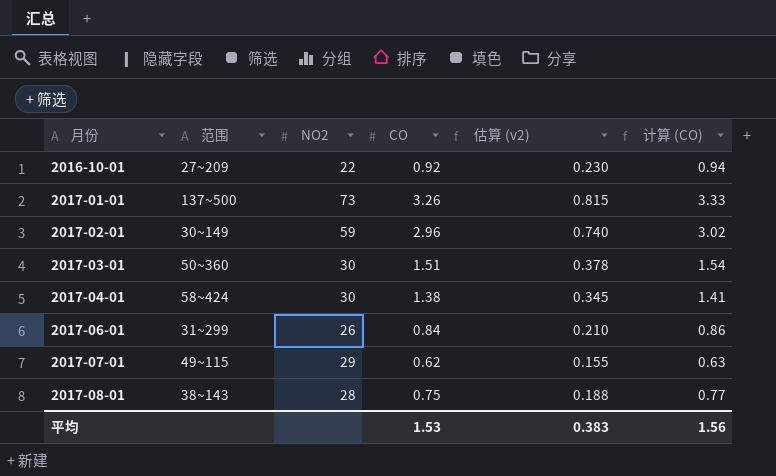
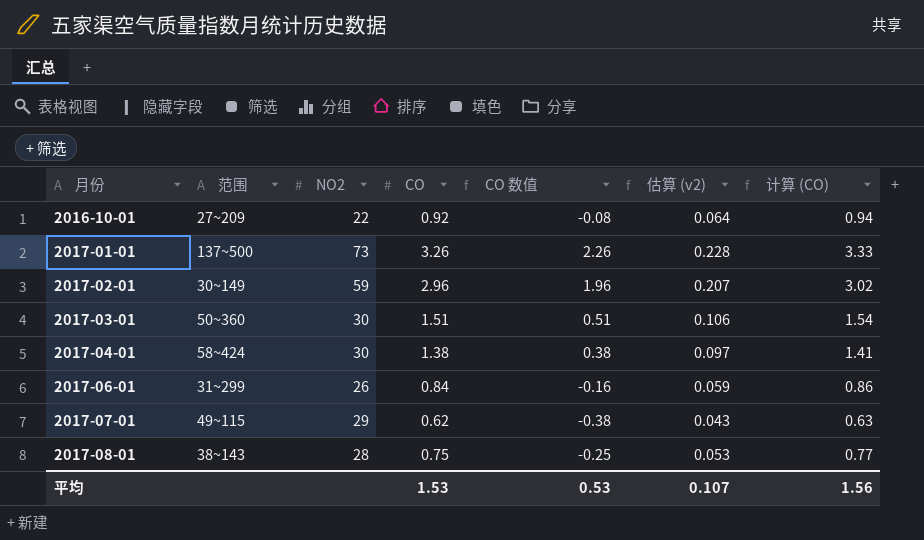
column CO 数值 | formula: none -> [CO] - 1
column 估算 (v2) | formula: [CO] * 0.25 -> [CO] * 0.07
平均 | 估算 (v2): 0.383 -> 0.107

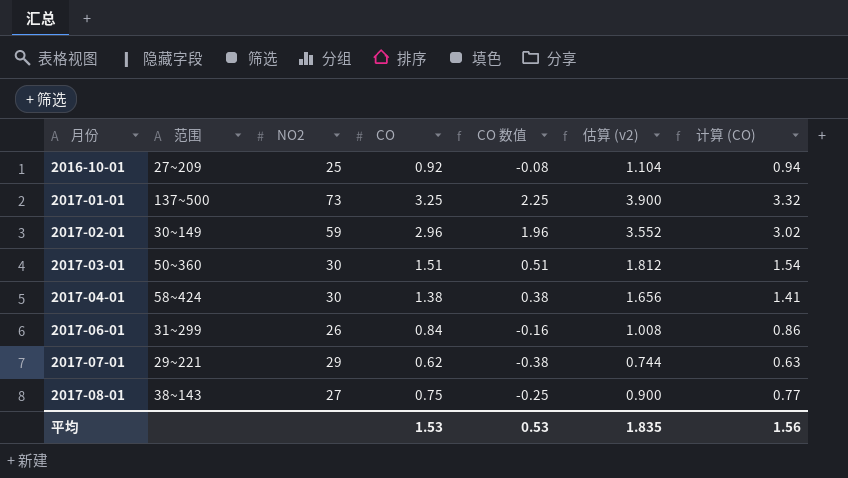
column 估算 (v2) | formula: [CO] * 0.07 -> [CO] * 1.2
2016-10-01 | NO2: 22 -> 25
2017-01-01 | CO: 3.26 -> 3.25
2017-01-01 | CO 数值: 2.26 -> 2.25
2017-01-01 | 计算 (CO): 3.33 -> 3.32
2017-07-01 | 范围: 49~115 -> 29~221
2017-08-01 | NO2: 28 -> 27
平均 | 估算 (v2): 0.107 -> 1.835

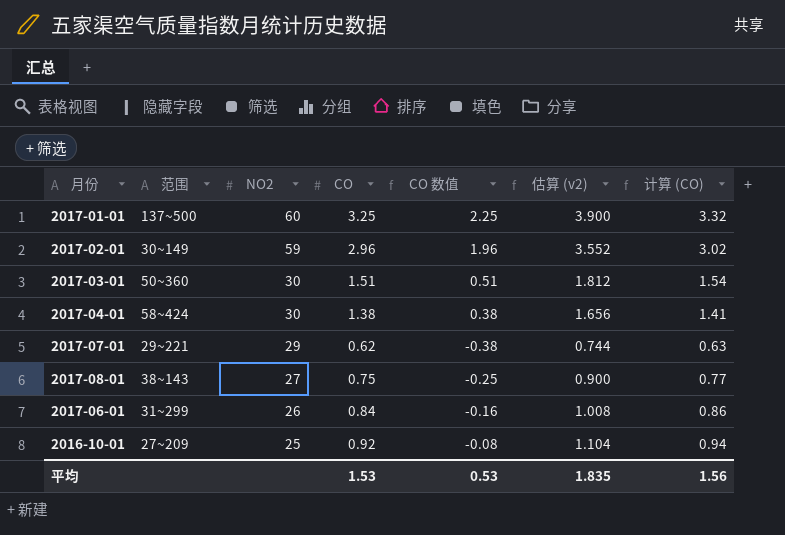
row order: 月份 ascending -> NO2 descending
2017-01-01 | NO2: 73 -> 60

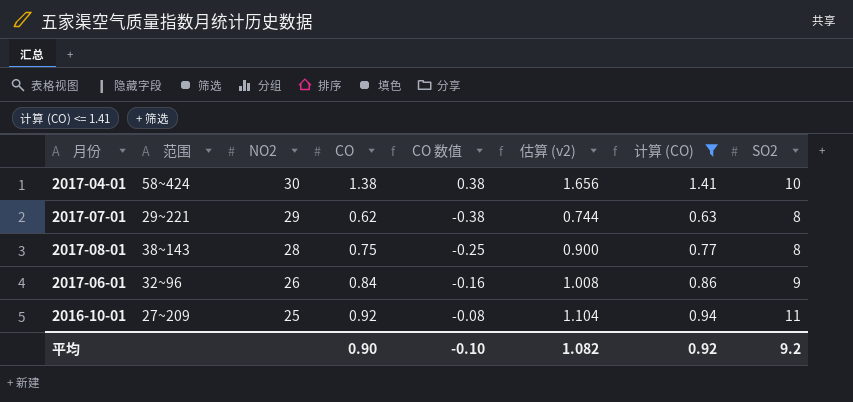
filter: none -> 计算 (CO) <= 1.41
column SO2 | position: none -> 8
2017-08-01 | NO2: 27 -> 28
2017-06-01 | 范围: 31~299 -> 32~96
平均 | CO: 1.53 -> 0.90
平均 | CO 数值: 0.53 -> -0.10
平均 | 估算 (v2): 1.835 -> 1.082
平均 | 计算 (CO): 1.56 -> 0.92

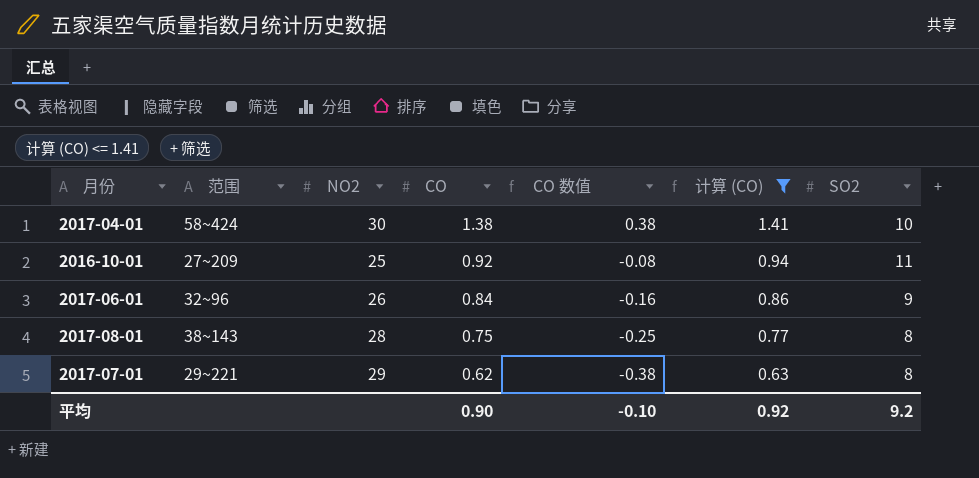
row order: NO2 descending -> CO descending
column 估算 (v2) | formula: [CO] * 1.2 -> none

